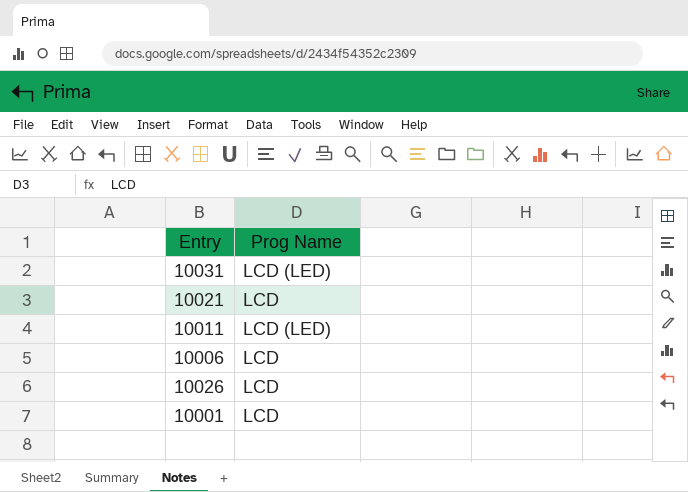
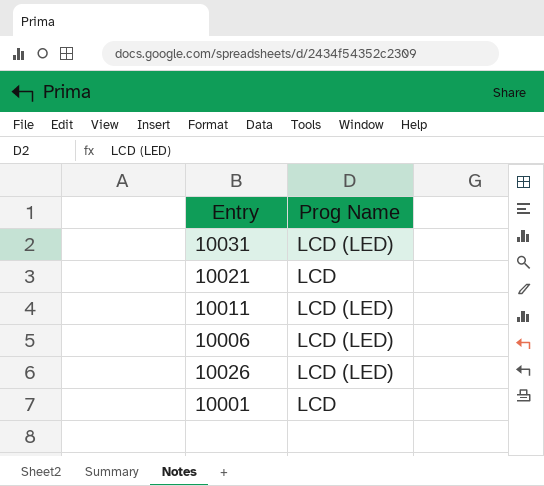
10006 | Prog Name: LCD -> LCD (LED)
10026 | Prog Name: LCD -> LCD (LED)

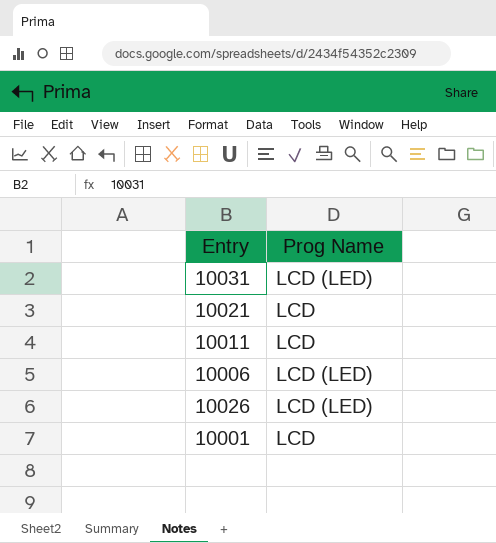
10011 | Prog Name: LCD (LED) -> LCD

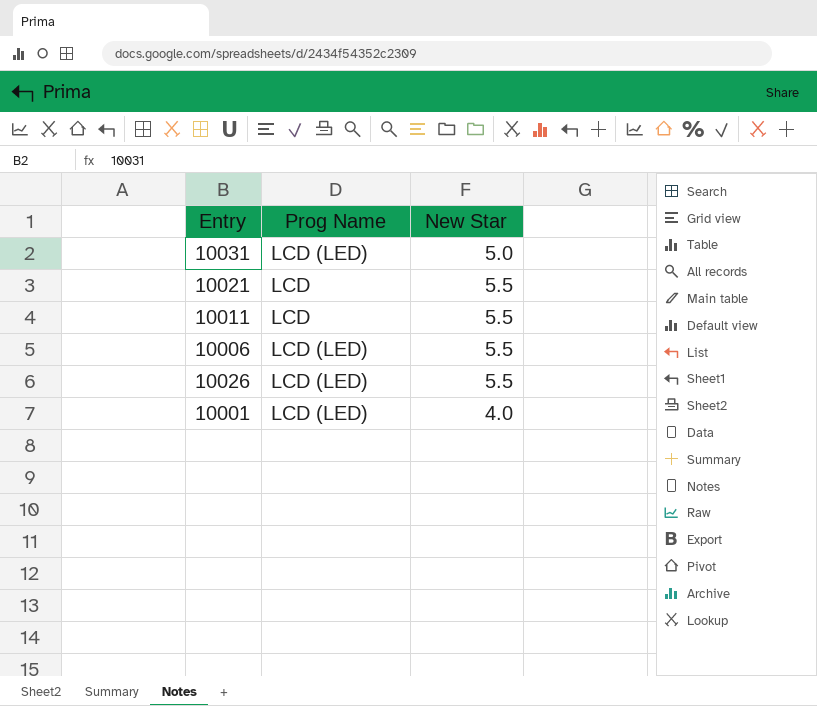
column New Star | position: none -> 3
10001 | Prog Name: LCD -> LCD (LED)

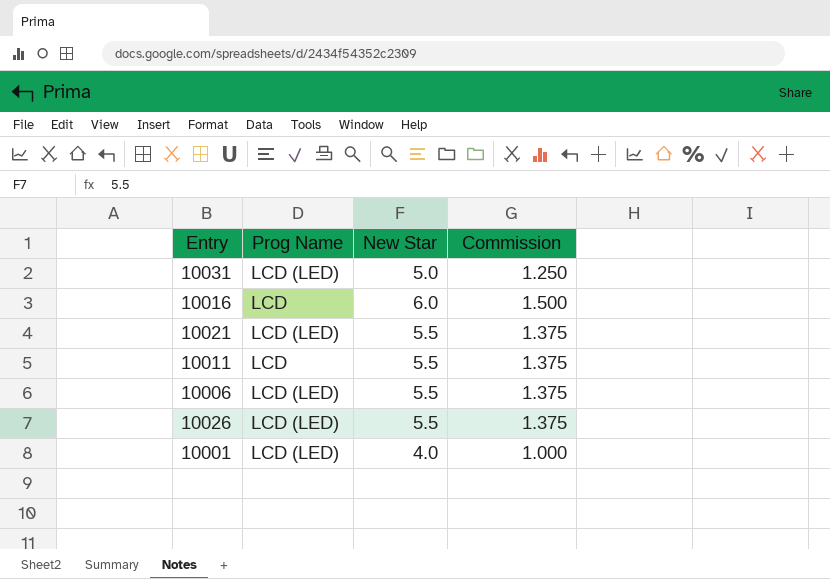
column Commission | formula: none -> [New Star] * 0.25
row 10016: none -> LCD | 6.0 | 1.500
10021 | Prog Name: LCD -> LCD (LED)

